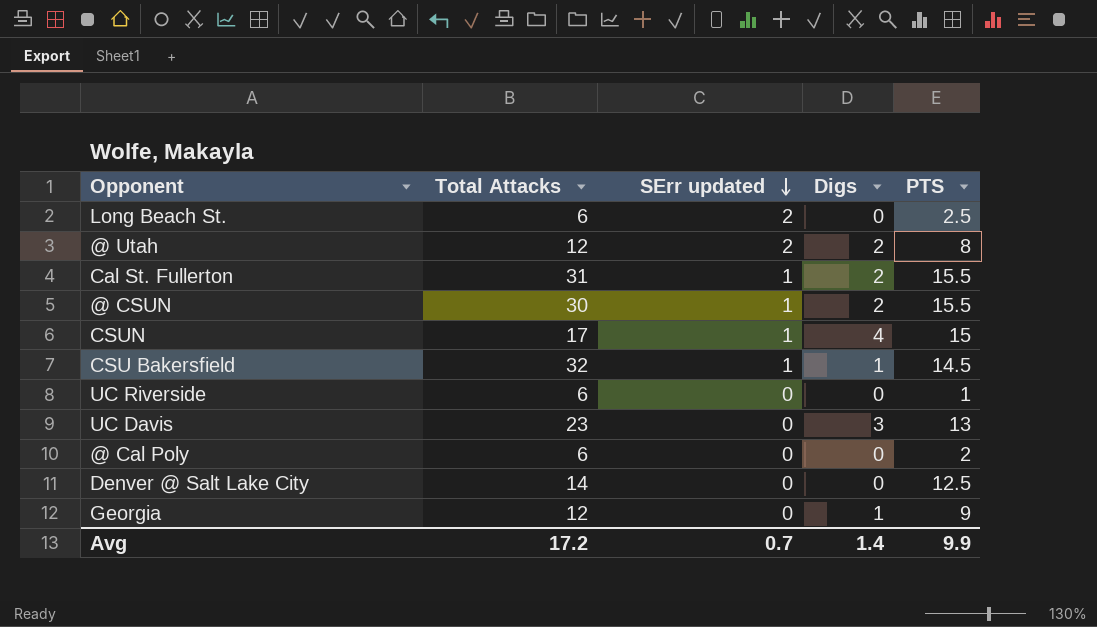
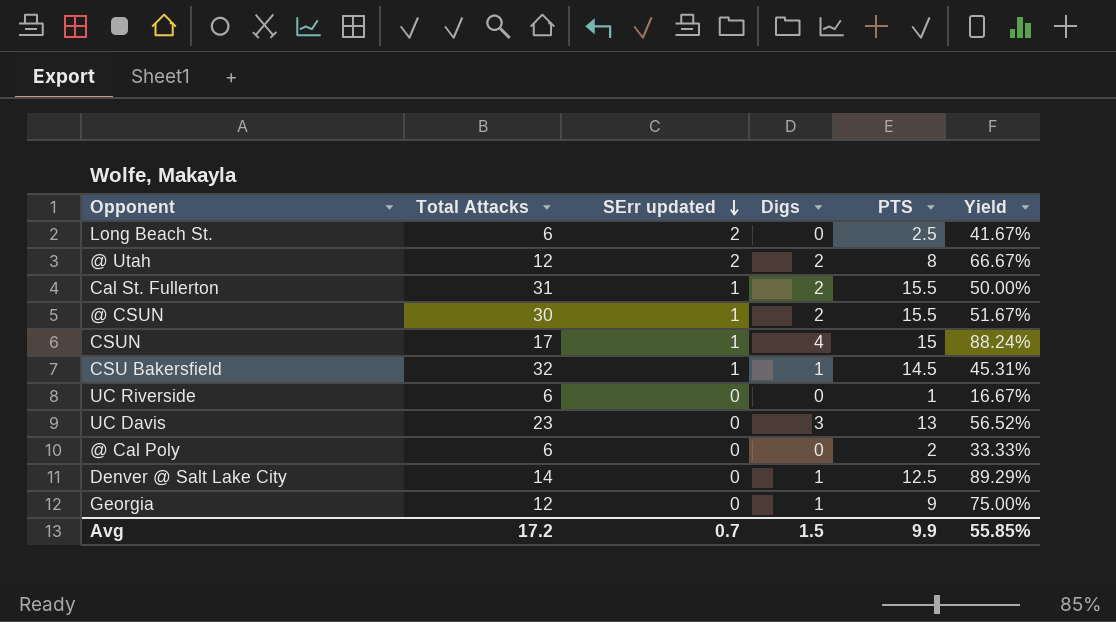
column Yield | formula: none -> [PTS] / [Total Attacks]
Denver @ Salt Lake City | Digs: 0 -> 1
Avg | Digs: 1.4 -> 1.5

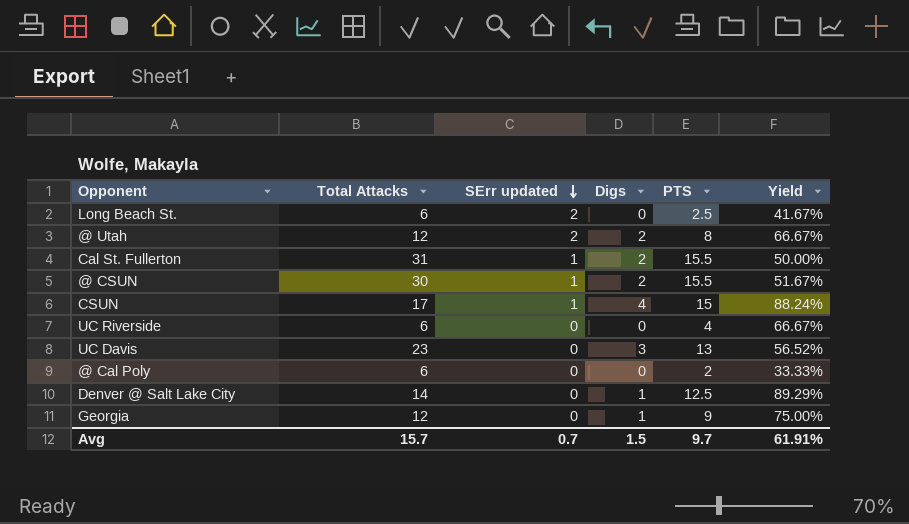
row CSU Bakersfield: 32 | 1 | 1 | 14.5 | 45.31% -> none
UC Riverside | PTS: 1 -> 4
UC Riverside | Yield: 16.67% -> 66.67%
Avg | Total Attacks: 17.2 -> 15.7
Avg | PTS: 9.9 -> 9.7
Avg | Yield: 55.85% -> 61.91%

